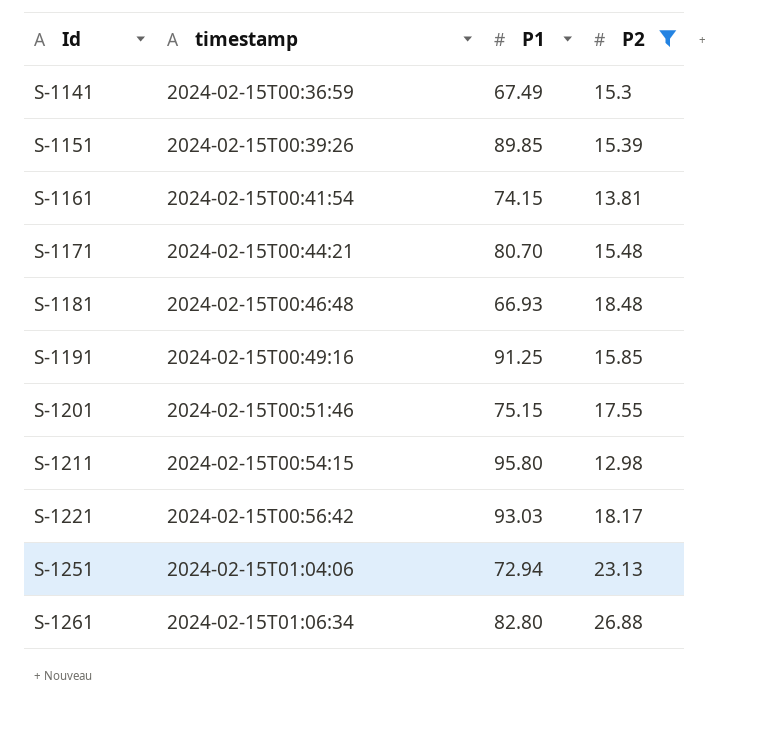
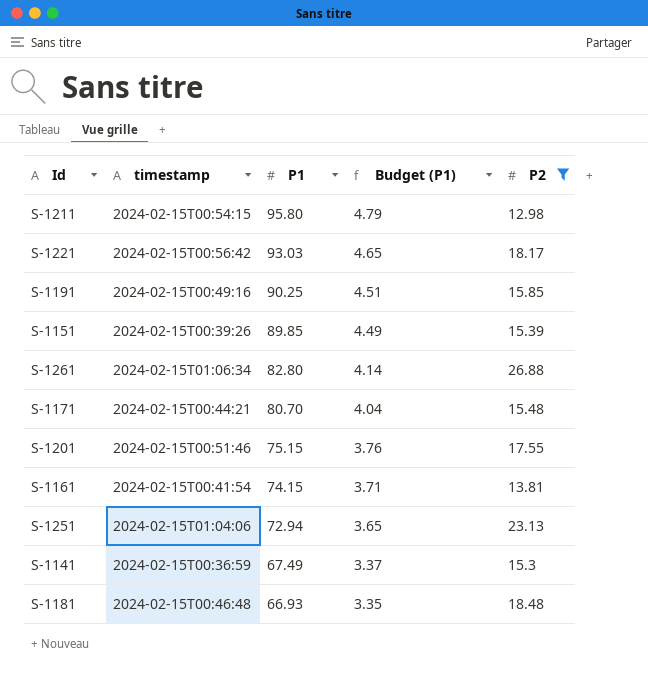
row order: Id ascending -> P1 descending
column Budget (P1) | formula: none -> [P1] * 0.05
S-1191 | P1: 91.25 -> 90.25

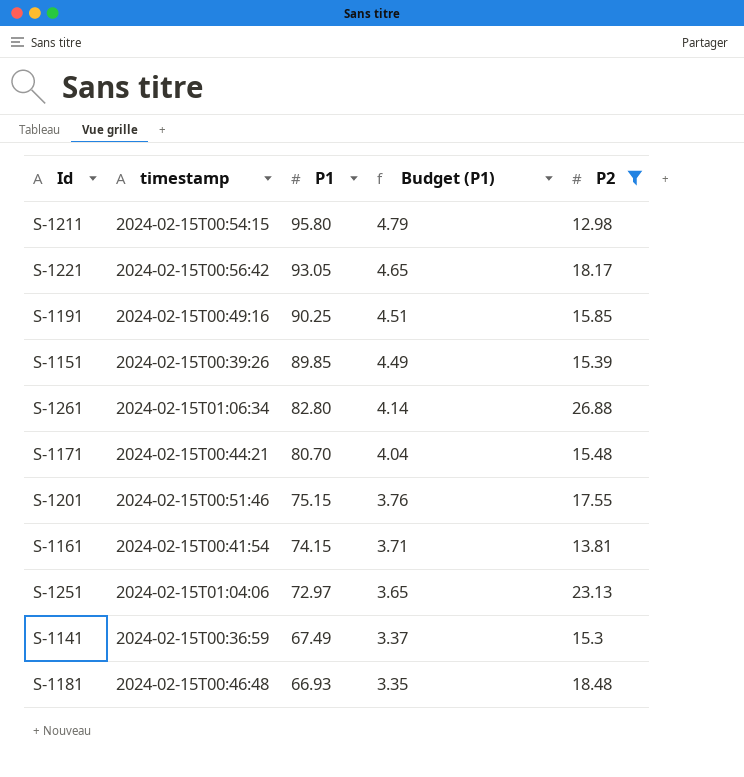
S-1221 | P1: 93.03 -> 93.05
S-1251 | P1: 72.94 -> 72.97

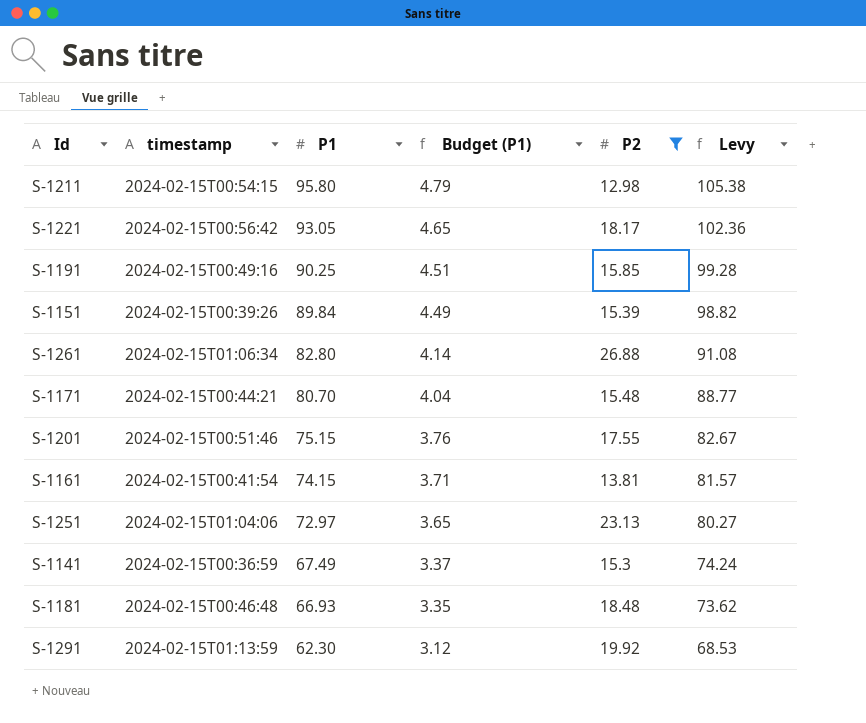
column Levy | formula: none -> [P1] * 1.1
S-1151 | P1: 89.85 -> 89.84
row S-1291: none -> 2024-02-15T01:13:59 | 62.30 | 3.12 | 19.92 | 68.53

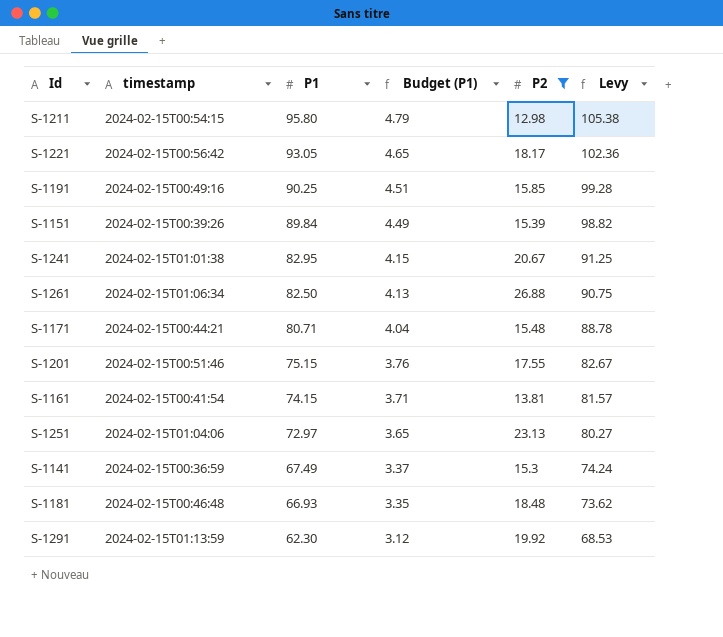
row S-1241: none -> 2024-02-15T01:01:38 | 82.95 | 4.15 | 20.67 | 91.25
S-1261 | P1: 82.80 -> 82.50
S-1261 | Budget (P1): 4.14 -> 4.13
S-1261 | Levy: 91.08 -> 90.75
S-1171 | P1: 80.70 -> 80.71
S-1171 | Levy: 88.77 -> 88.78

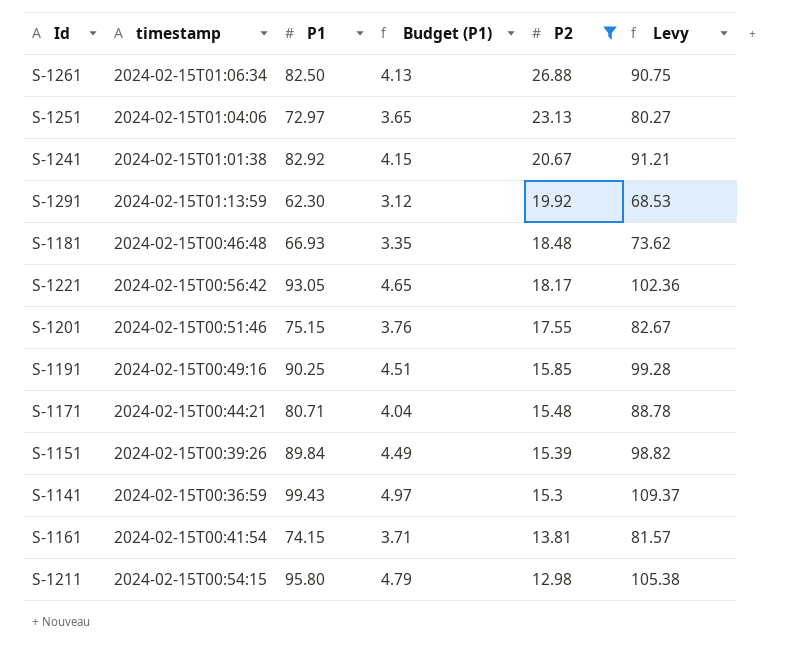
row order: P1 descending -> P2 descending
S-1241 | P1: 82.95 -> 82.92
S-1241 | Levy: 91.25 -> 91.21
S-1141 | P1: 67.49 -> 99.43
S-1141 | Budget (P1): 3.37 -> 4.97
S-1141 | Levy: 74.24 -> 109.37

